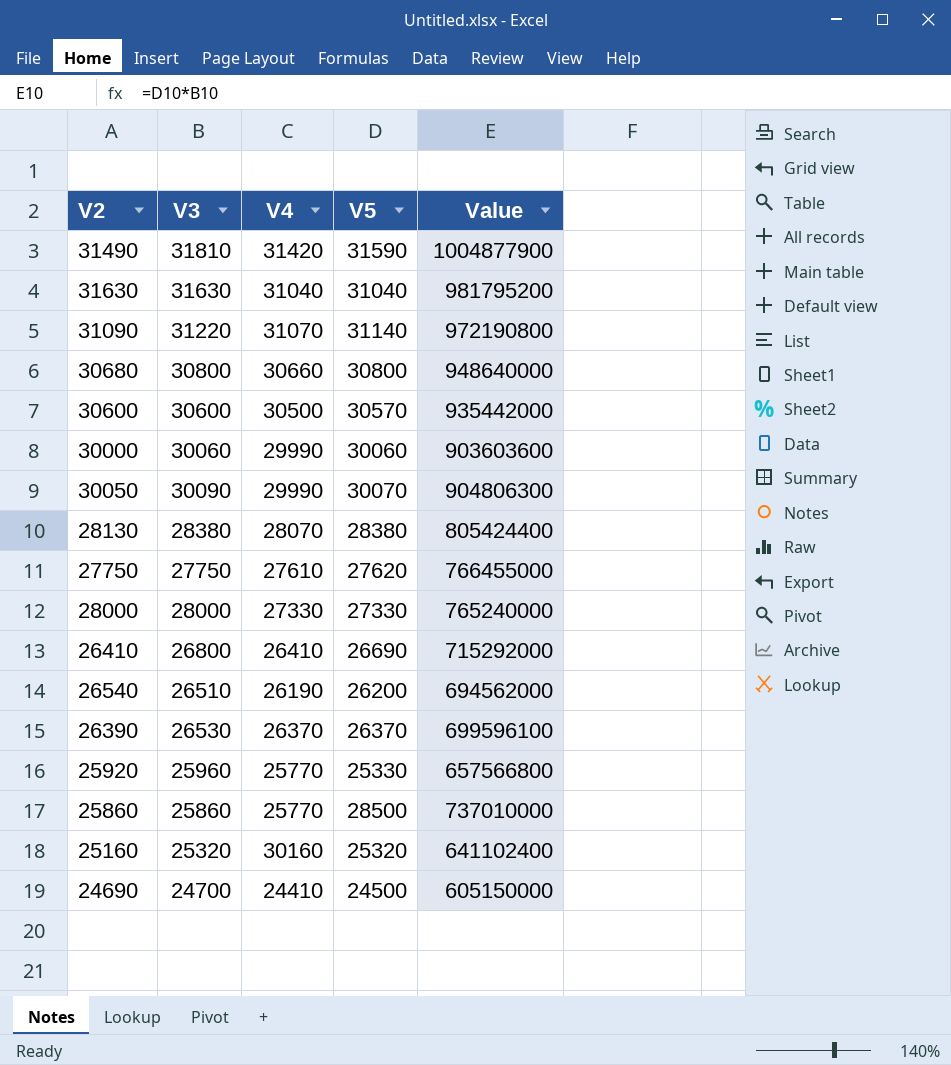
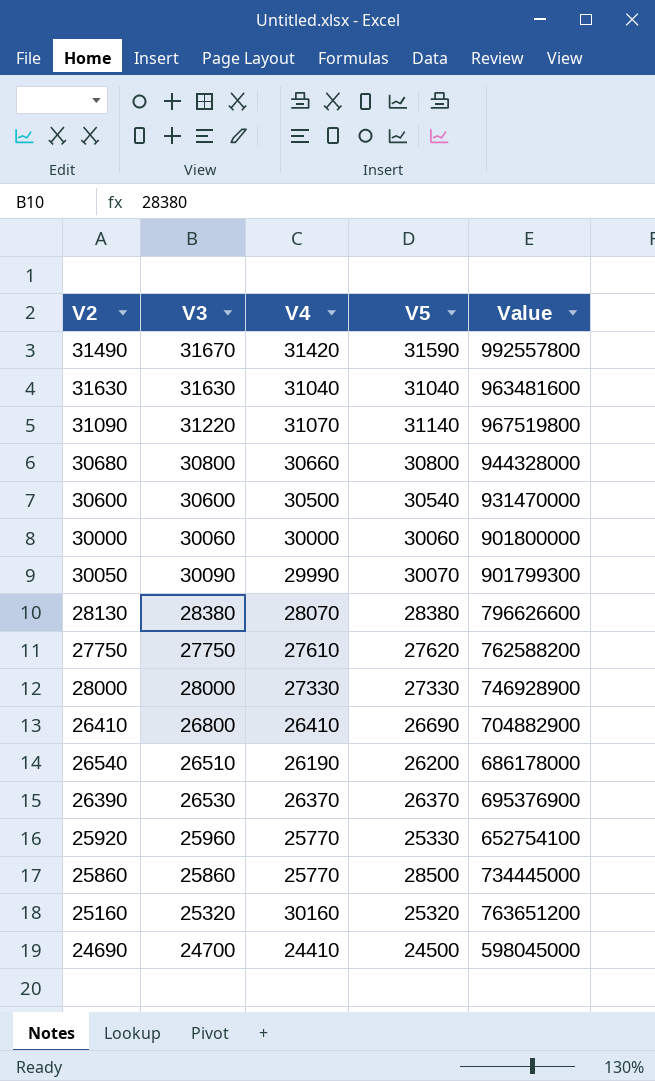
column Value | formula: [V3] * [V5] -> [V4] * [V5]
31490 | V3: 31810 -> 31670
30600 | V5: 30570 -> 30540
30000 | V4: 29990 -> 30000

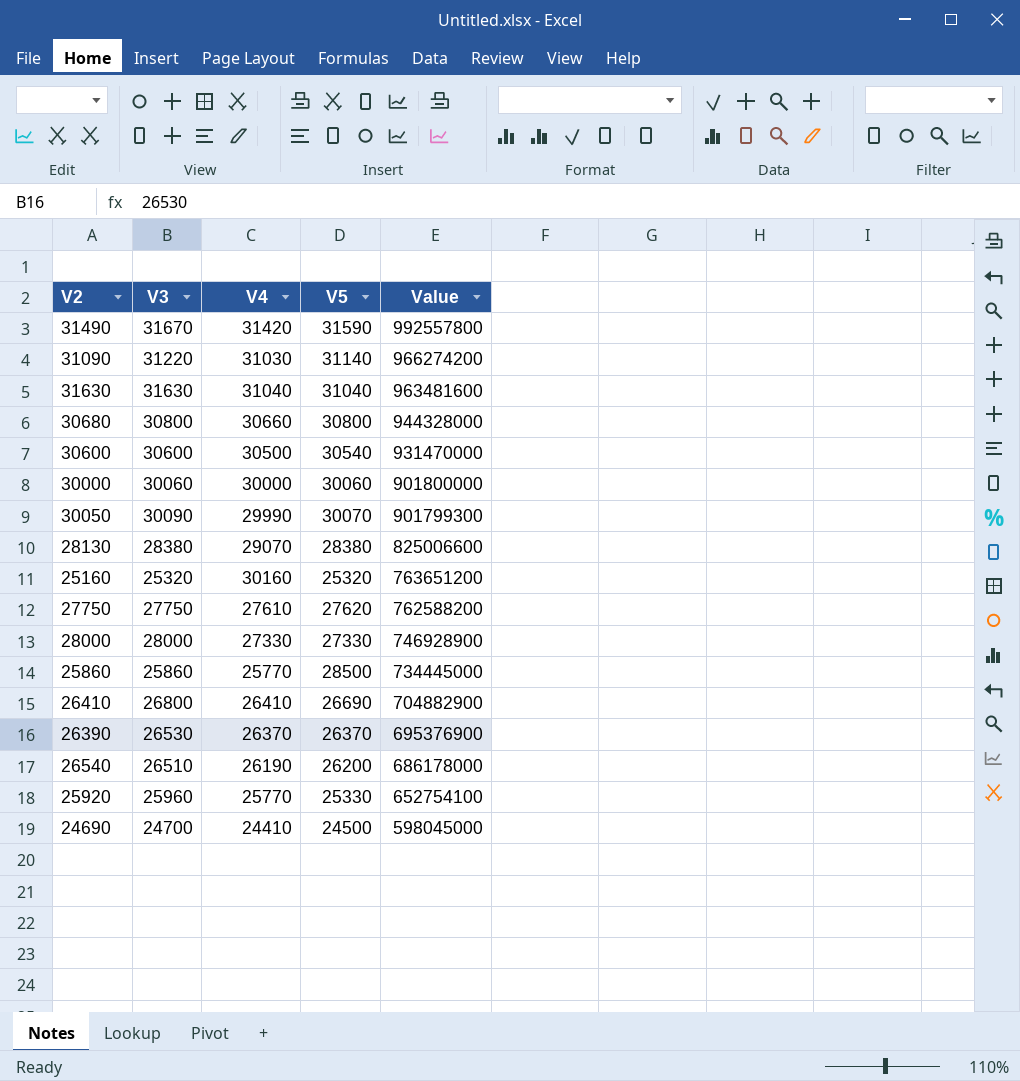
row order: none -> Value descending
31090 | V4: 31070 -> 31030
31090 | Value: 967519800 -> 966274200
28130 | V4: 28070 -> 29070
28130 | Value: 796626600 -> 825006600

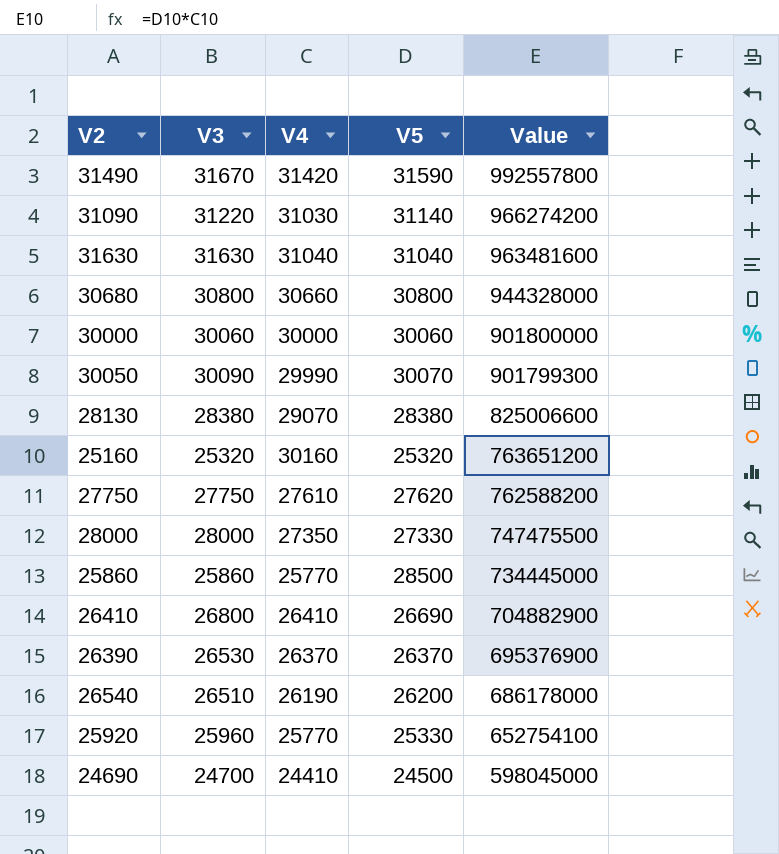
row 30600: 30600 | 30500 | 30540 | 931470000 -> none
28000 | V4: 27330 -> 27350
28000 | Value: 746928900 -> 747475500

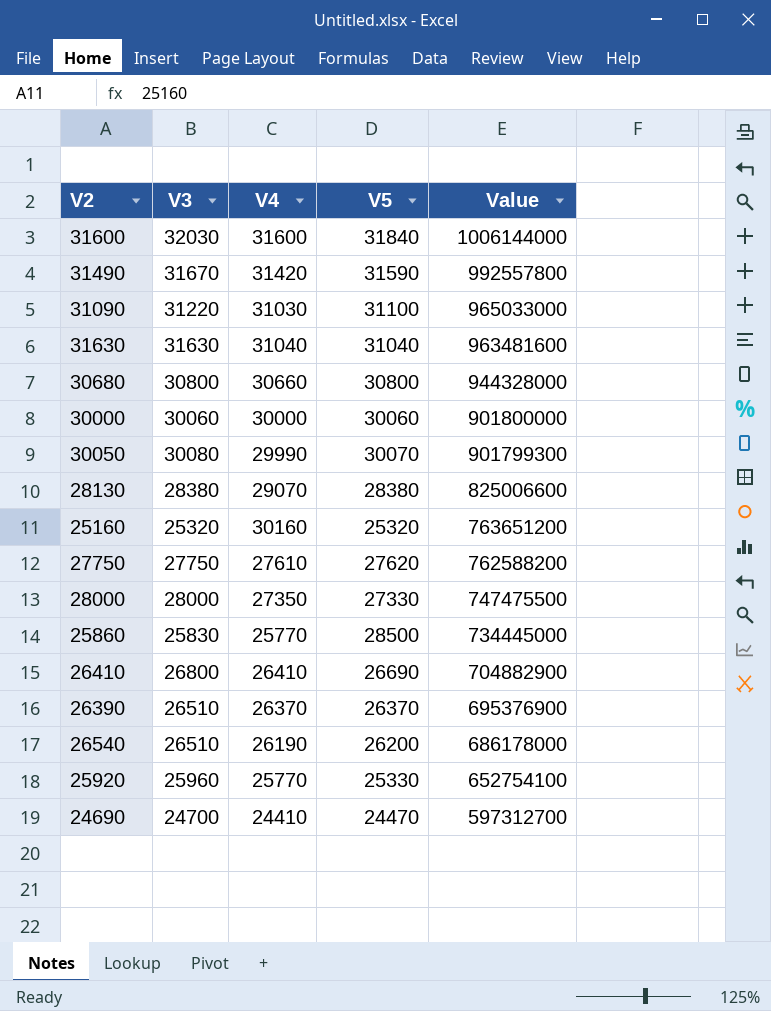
row 31600: none -> 32030 | 31600 | 31840 | 1006144000
31090 | V5: 31140 -> 31100
31090 | Value: 966274200 -> 965033000
30050 | V3: 30090 -> 30080
25860 | V3: 25860 -> 25830
26390 | V3: 26530 -> 26510
24690 | V5: 24500 -> 24470
24690 | Value: 598045000 -> 597312700

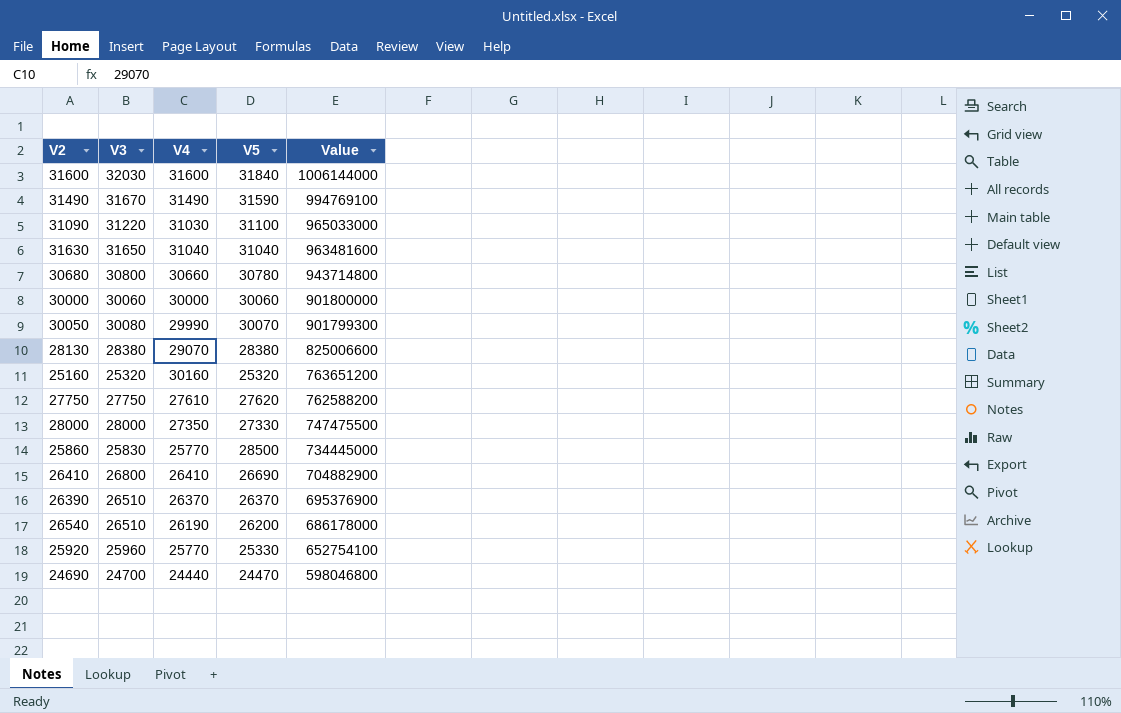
31490 | V4: 31420 -> 31490
31490 | Value: 992557800 -> 994769100
31630 | V3: 31630 -> 31650
30680 | V5: 30800 -> 30780
30680 | Value: 944328000 -> 943714800
24690 | V4: 24410 -> 24440
24690 | Value: 597312700 -> 598046800

